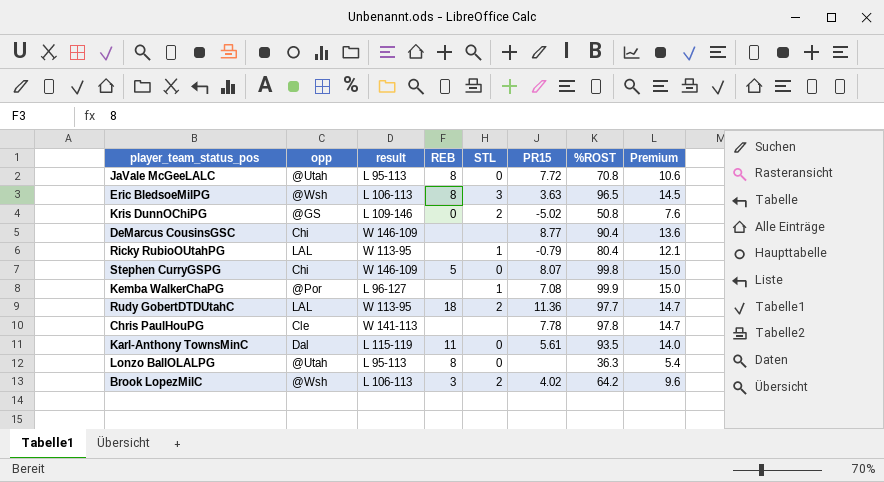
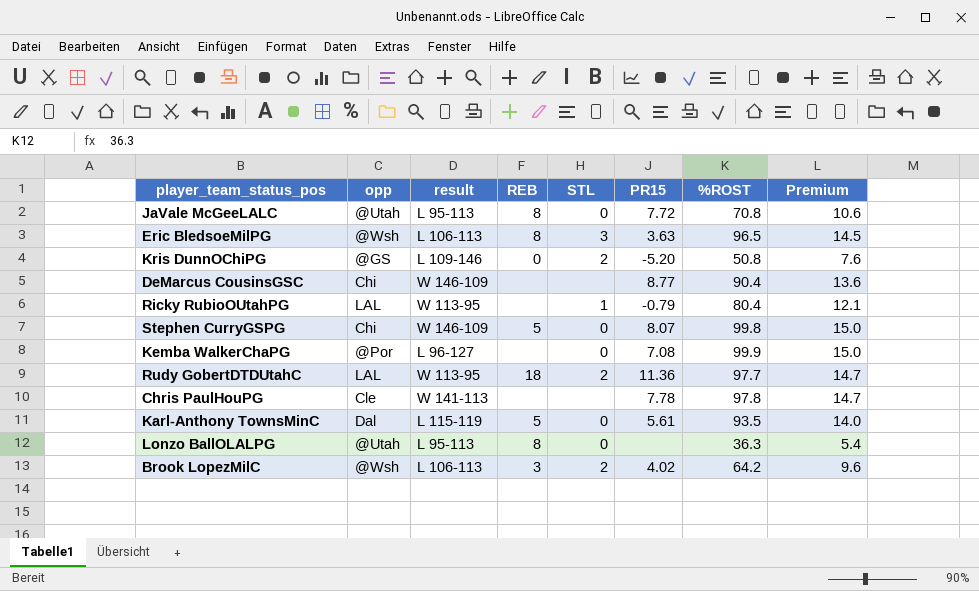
Kris DunnOChiPG | PR15: -5.02 -> -5.20
Kemba WalkerChaPG | STL: 1 -> 0
Karl-Anthony TownsMinC | REB: 11 -> 5

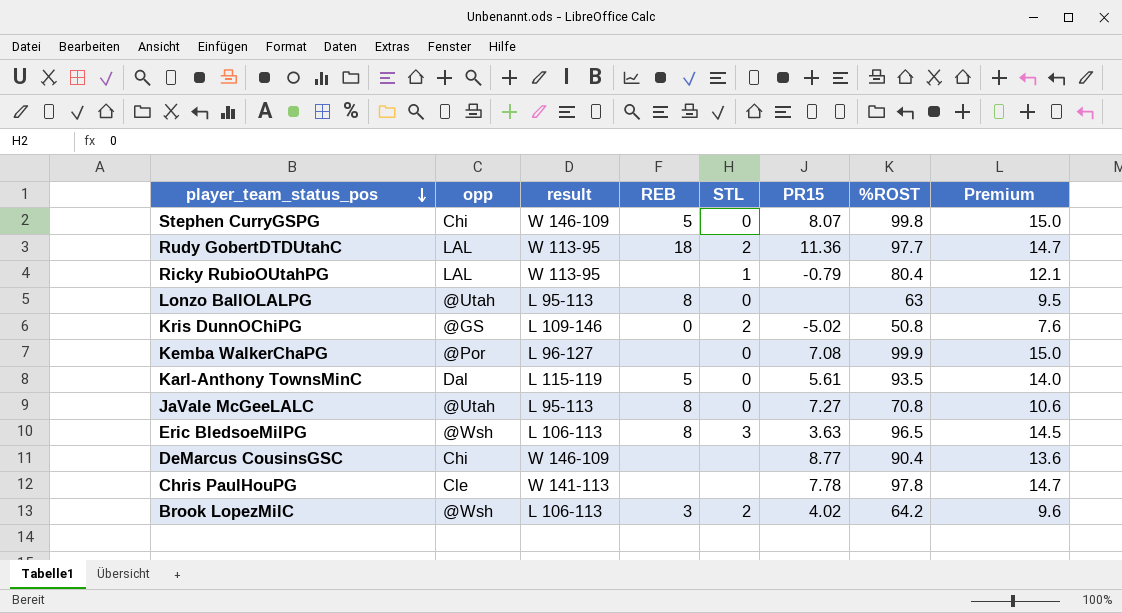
row order: none -> player_team_status_pos descending
Lonzo BallOLALPG | %ROST: 36.3 -> 63
Lonzo BallOLALPG | Premium: 5.4 -> 9.5
Kris DunnOChiPG | PR15: -5.20 -> -5.02
JaVale McGeeLALC | PR15: 7.72 -> 7.27

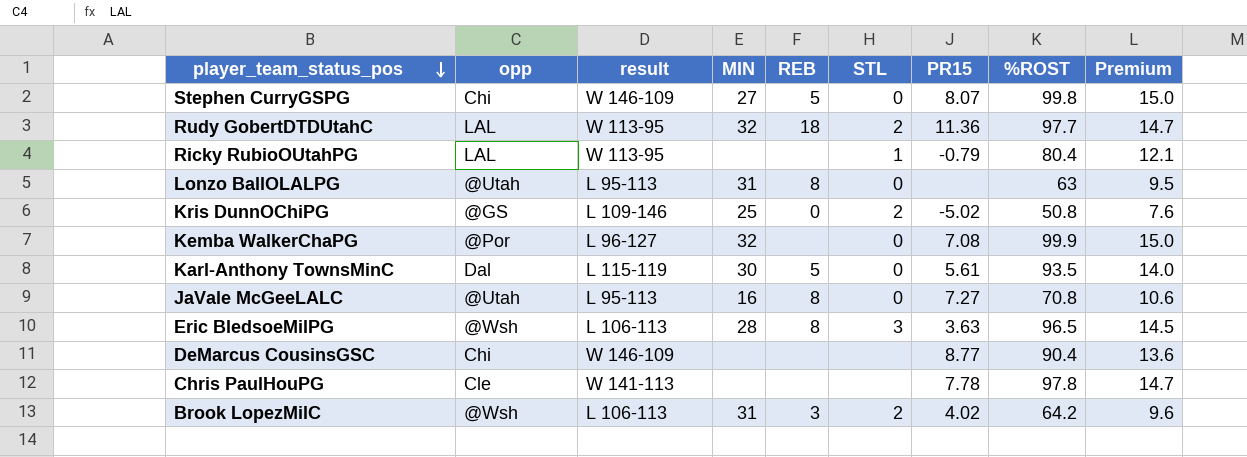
column MIN | position: none -> 4

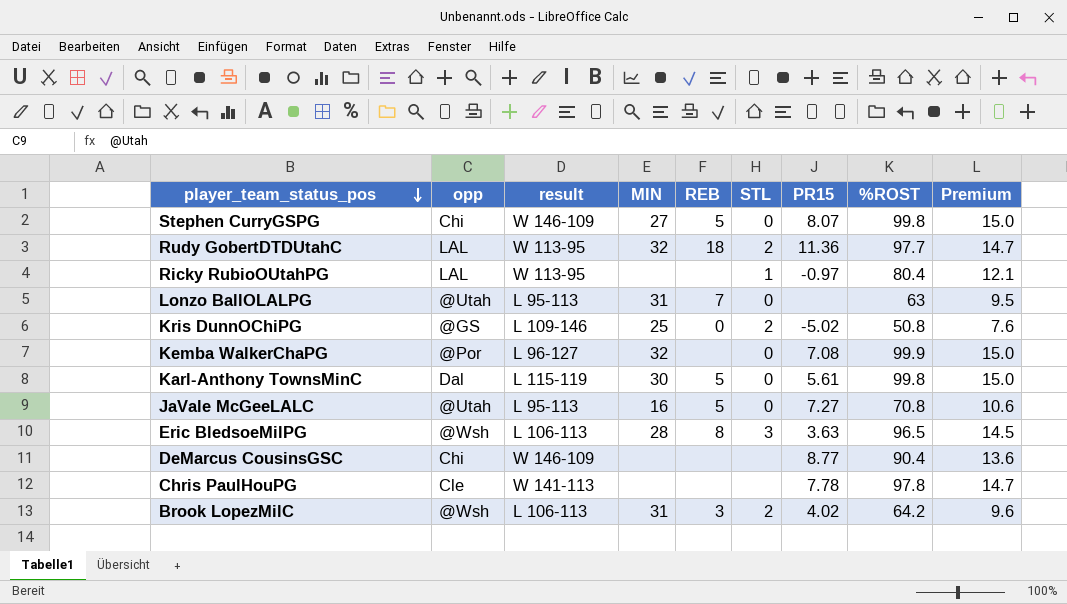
Ricky RubioOUtahPG | PR15: -0.79 -> -0.97
Lonzo BallOLALPG | REB: 8 -> 7
Karl-Anthony TownsMinC | %ROST: 93.5 -> 99.8
Karl-Anthony TownsMinC | Premium: 14.0 -> 15.0
JaVale McGeeLALC | REB: 8 -> 5

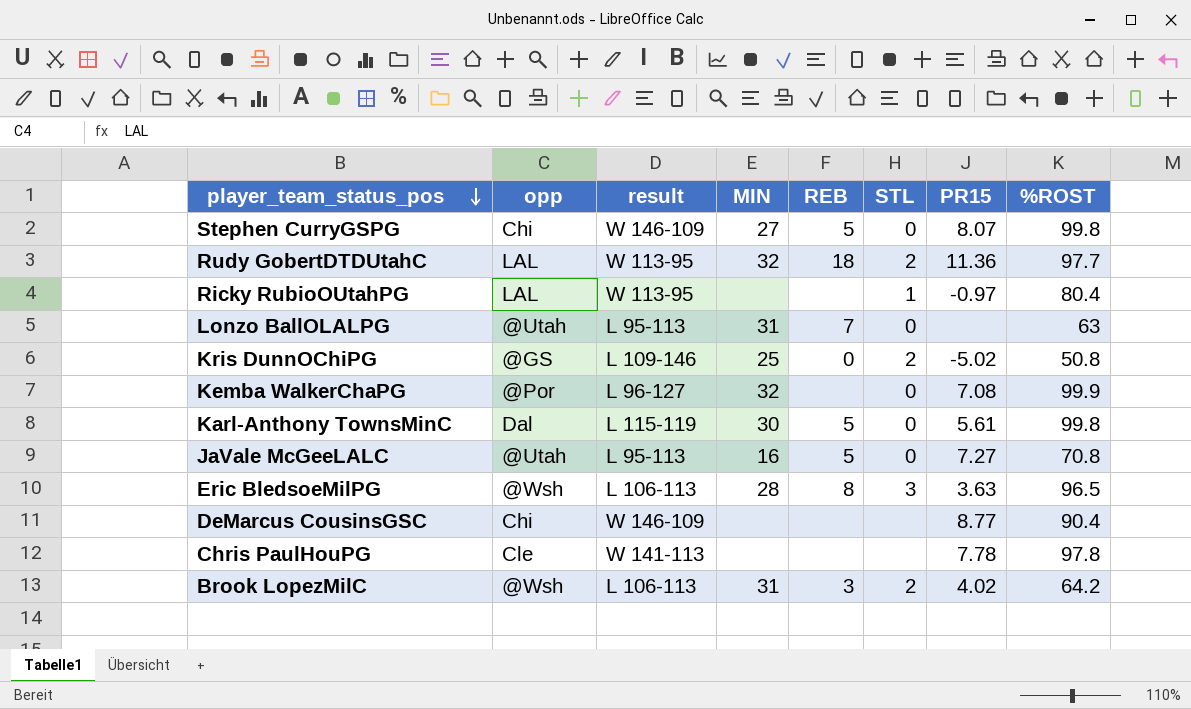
column Premium | formula: [%ROST] * 0.15 -> none

